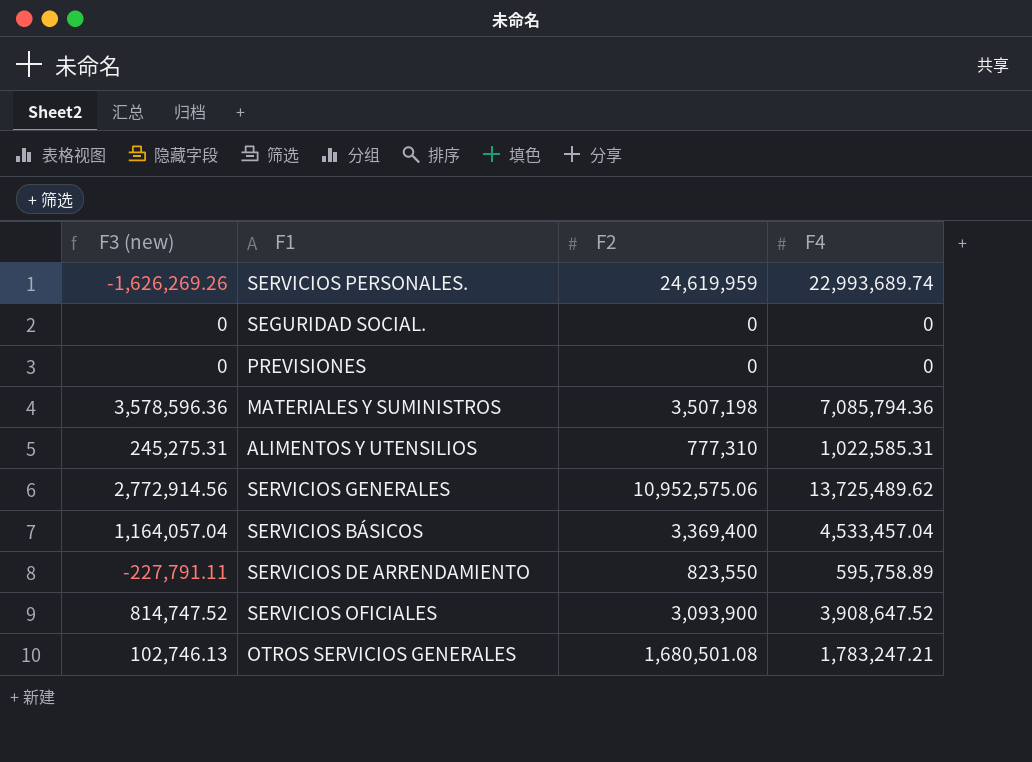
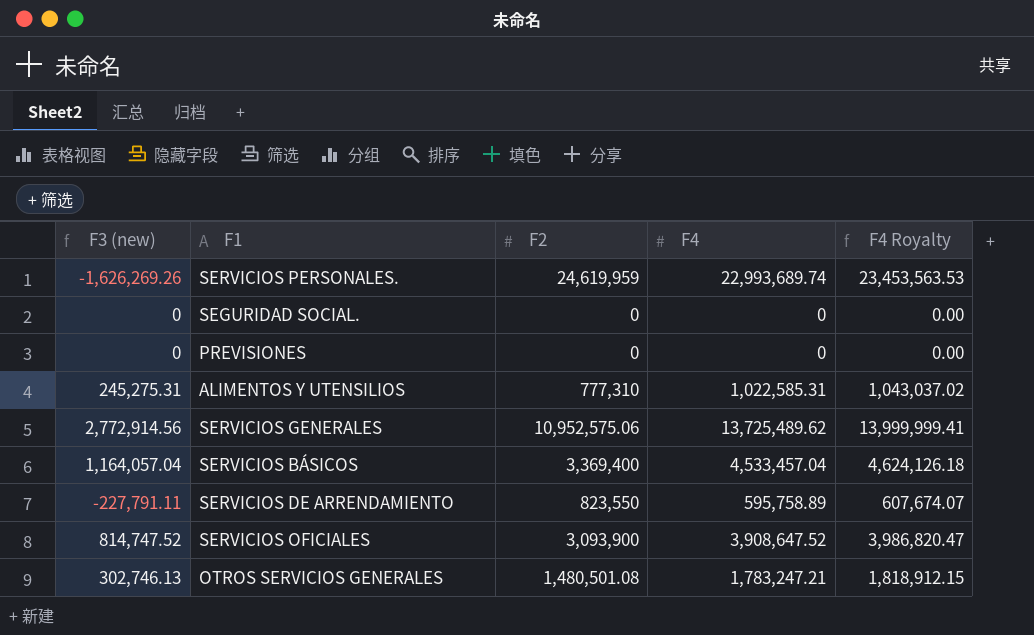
column F4 Royalty | formula: none -> [F4] * 1.02
row MATERIALES Y SUMINISTROS: 3,578,596.36 | 3,507,198 | 7,085,794.36 -> none
OTROS SERVICIOS GENERALES | F3 (new): 102,746.13 -> 302,746.13
OTROS SERVICIOS GENERALES | F2: 1,680,501.08 -> 1,480,501.08

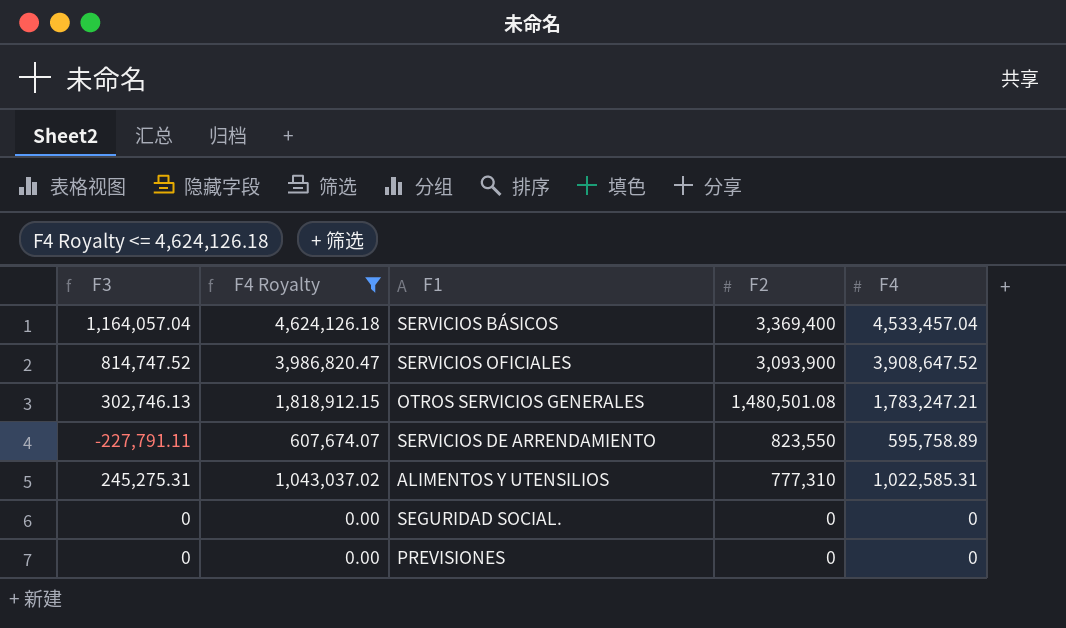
filter: none -> F4 Royalty <= 4,624,126.18
row order: none -> F2 descending
column name: F3 (new) -> F3
column F4 Royalty | position: 5 -> 2

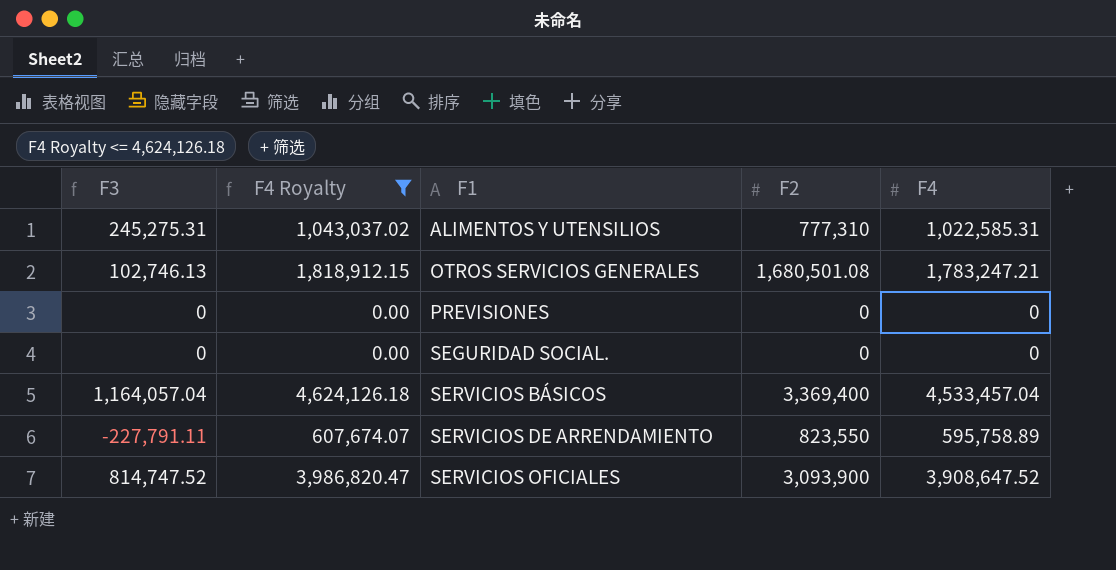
row order: F2 descending -> F1 ascending
OTROS SERVICIOS GENERALES | F3: 302,746.13 -> 102,746.13
OTROS SERVICIOS GENERALES | F2: 1,480,501.08 -> 1,680,501.08

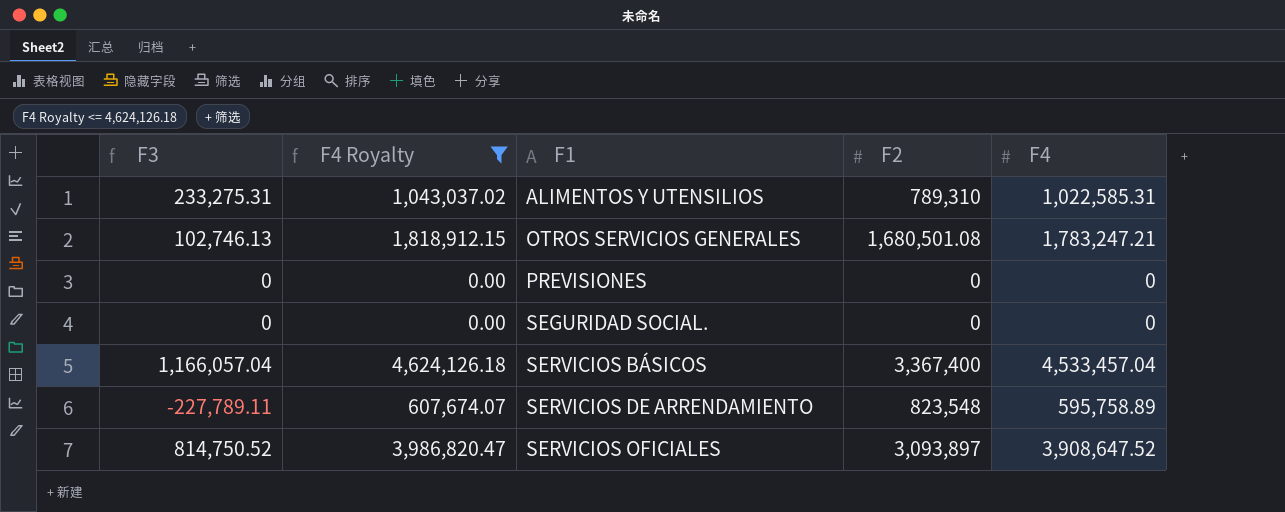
ALIMENTOS Y UTENSILIOS | F3: 245,275.31 -> 233,275.31
ALIMENTOS Y UTENSILIOS | F2: 777,310 -> 789,310
SERVICIOS BÁSICOS | F3: 1,164,057.04 -> 1,166,057.04
SERVICIOS BÁSICOS | F2: 3,369,400 -> 3,367,400
SERVICIOS DE ARRENDAMIENTO | F3: -227,791.11 -> -227,789.11
SERVICIOS DE ARRENDAMIENTO | F2: 823,550 -> 823,548
SERVICIOS OFICIALES | F3: 814,747.52 -> 814,750.52
SERVICIOS OFICIALES | F2: 3,093,900 -> 3,093,897

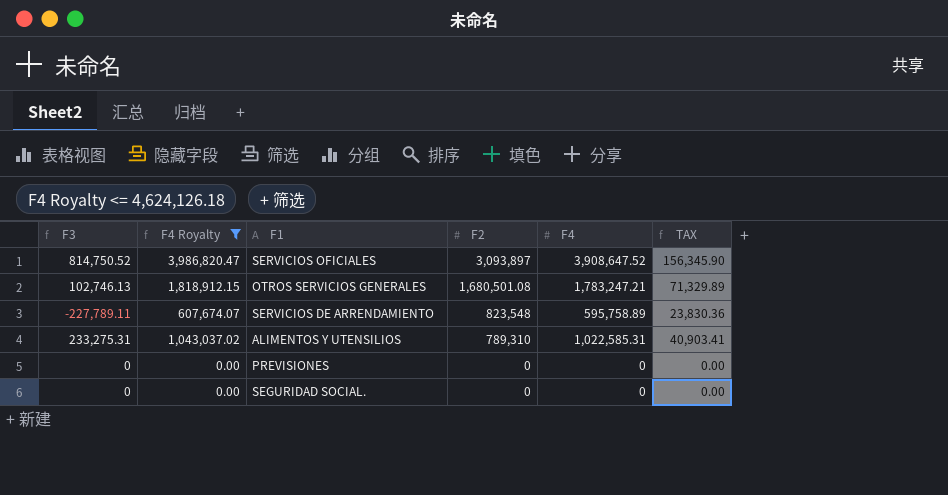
row order: F1 ascending -> F2 descending
column TAX | formula: none -> [F4] * 0.04
row SERVICIOS BÁSICOS: 1,166,057.04 | 4,624,126.18 | 3,367,400 | 4,533,457.04 -> none

